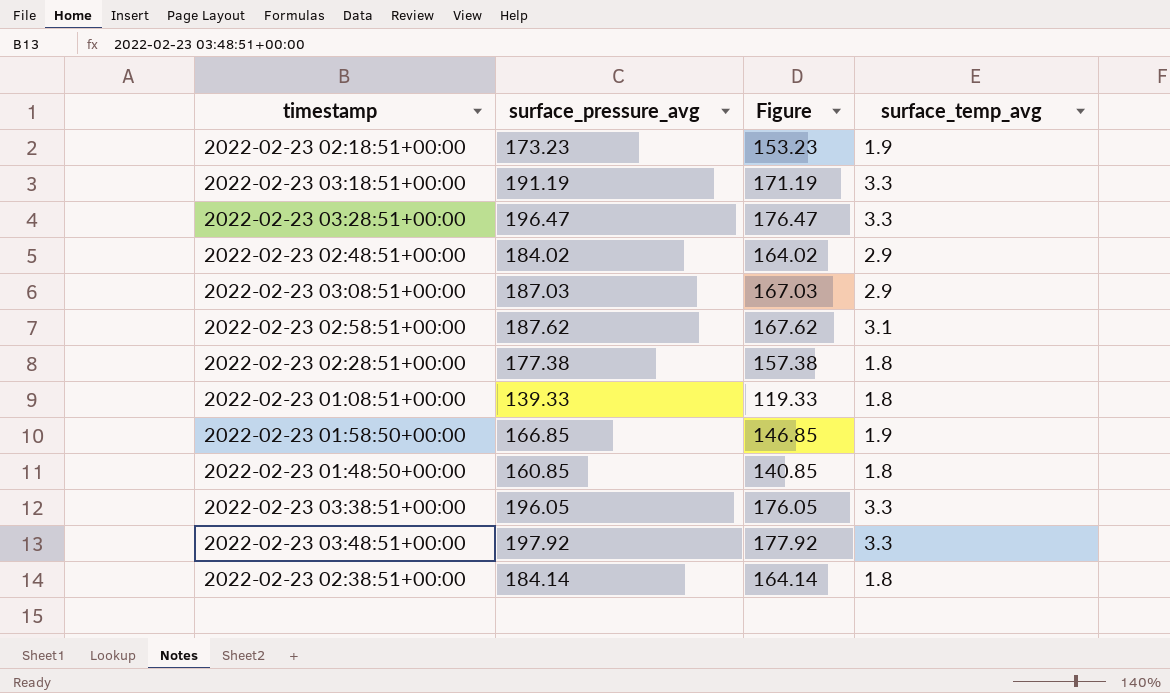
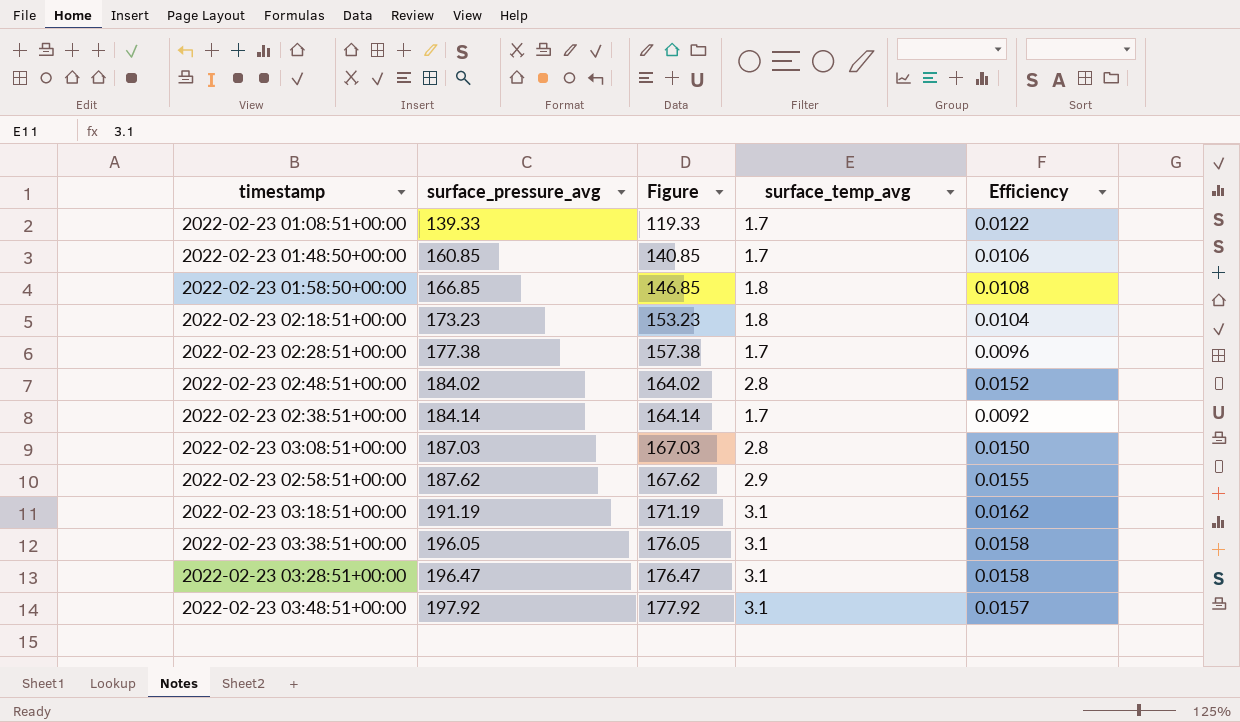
row order: none -> surface_pressure_avg ascending
column Efficiency | formula: none -> [surface_temp_avg] / [surface_pressure_avg]
2022-02-23 01:08:51+00:00 | surface_temp_avg: 1.8 -> 1.7
2022-02-23 01:48:50+00:00 | surface_temp_avg: 1.8 -> 1.7
2022-02-23 01:58:50+00:00 | surface_temp_avg: 1.9 -> 1.8
2022-02-23 02:18:51+00:00 | surface_temp_avg: 1.9 -> 1.8
2022-02-23 02:28:51+00:00 | surface_temp_avg: 1.8 -> 1.7
2022-02-23 02:48:51+00:00 | surface_temp_avg: 2.9 -> 2.8
2022-02-23 02:38:51+00:00 | surface_temp_avg: 1.8 -> 1.7
2022-02-23 03:08:51+00:00 | surface_temp_avg: 2.9 -> 2.8
2022-02-23 02:58:51+00:00 | surface_temp_avg: 3.1 -> 2.9
2022-02-23 03:18:51+00:00 | surface_temp_avg: 3.3 -> 3.1
2022-02-23 03:38:51+00:00 | surface_temp_avg: 3.3 -> 3.1
2022-02-23 03:28:51+00:00 | surface_temp_avg: 3.3 -> 3.1
2022-02-23 03:48:51+00:00 | surface_temp_avg: 3.3 -> 3.1

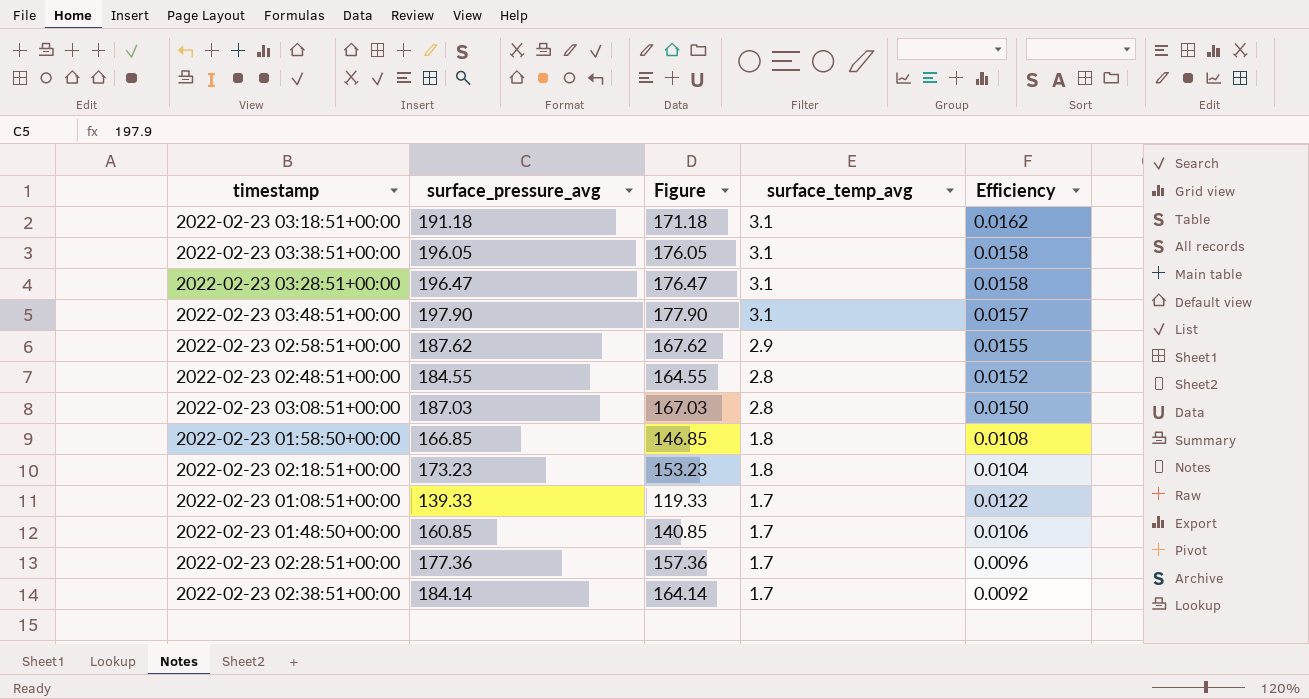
row order: surface_pressure_avg ascending -> surface_temp_avg descending
2022-02-23 03:18:51+00:00 | surface_pressure_avg: 191.19 -> 191.18
2022-02-23 03:18:51+00:00 | Figure: 171.19 -> 171.18
2022-02-23 03:48:51+00:00 | surface_pressure_avg: 197.92 -> 197.90
2022-02-23 03:48:51+00:00 | Figure: 177.92 -> 177.90
2022-02-23 02:48:51+00:00 | surface_pressure_avg: 184.02 -> 184.55
2022-02-23 02:48:51+00:00 | Figure: 164.02 -> 164.55
2022-02-23 02:28:51+00:00 | surface_pressure_avg: 177.38 -> 177.36
2022-02-23 02:28:51+00:00 | Figure: 157.38 -> 157.36

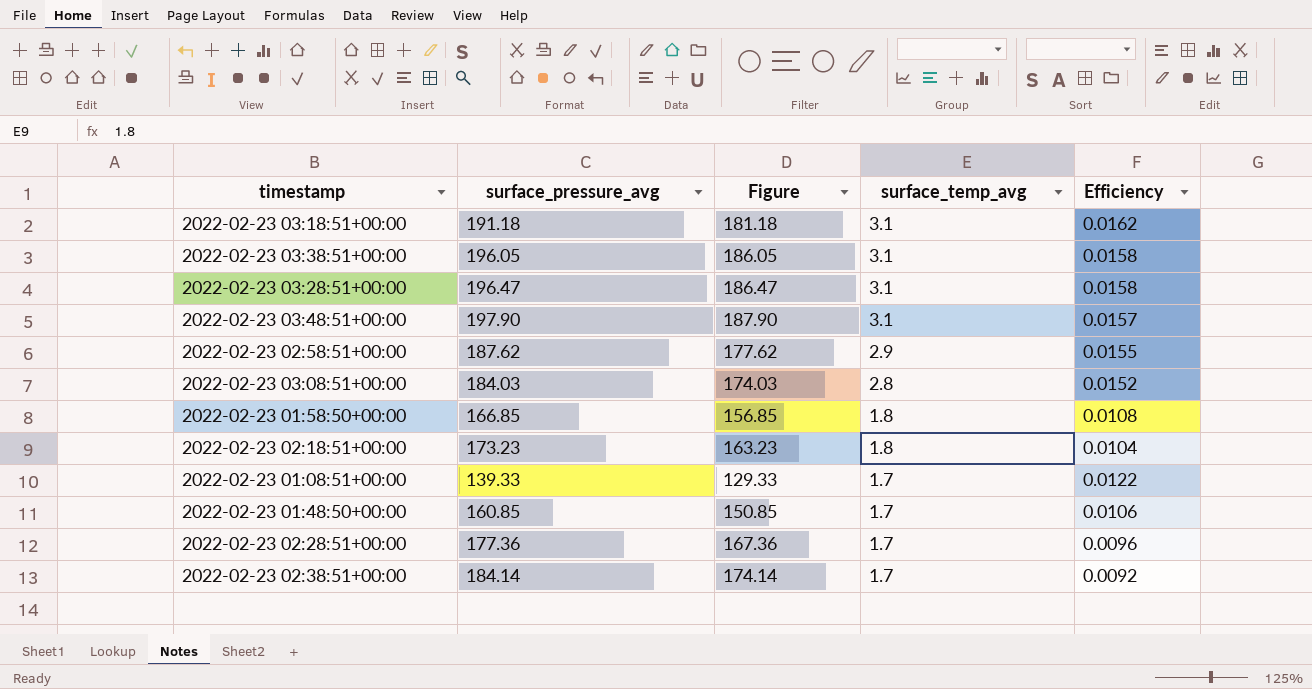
column Figure | formula: [surface_pressure_avg] - 20 -> [surface_pressure_avg] - 10
row 2022-02-23 02:48:51+00:00: 184.55 | 164.55 | 2.8 | 0.0152 -> none
2022-02-23 03:08:51+00:00 | surface_pressure_avg: 187.03 -> 184.03
2022-02-23 03:08:51+00:00 | Efficiency: 0.0150 -> 0.0152

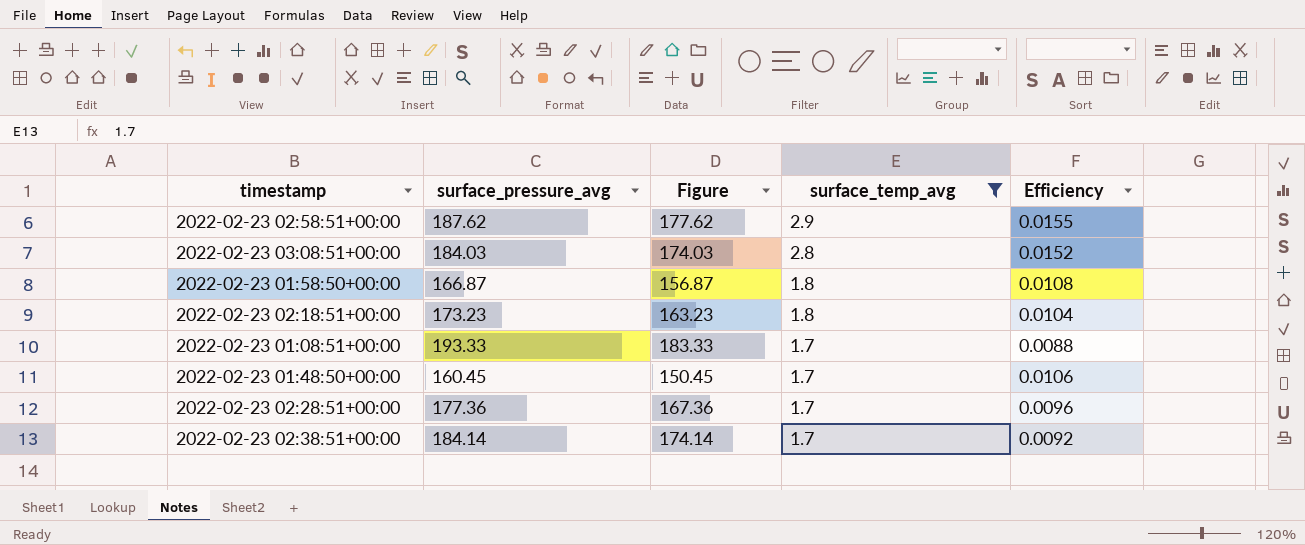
filter: none -> surface_temp_avg != 3.1
2022-02-23 01:58:50+00:00 | surface_pressure_avg: 166.85 -> 166.87
2022-02-23 01:58:50+00:00 | Figure: 156.85 -> 156.87
2022-02-23 01:08:51+00:00 | surface_pressure_avg: 139.33 -> 193.33
2022-02-23 01:08:51+00:00 | Figure: 129.33 -> 183.33
2022-02-23 01:08:51+00:00 | Efficiency: 0.0122 -> 0.0088
2022-02-23 01:48:50+00:00 | surface_pressure_avg: 160.85 -> 160.45
2022-02-23 01:48:50+00:00 | Figure: 150.85 -> 150.45

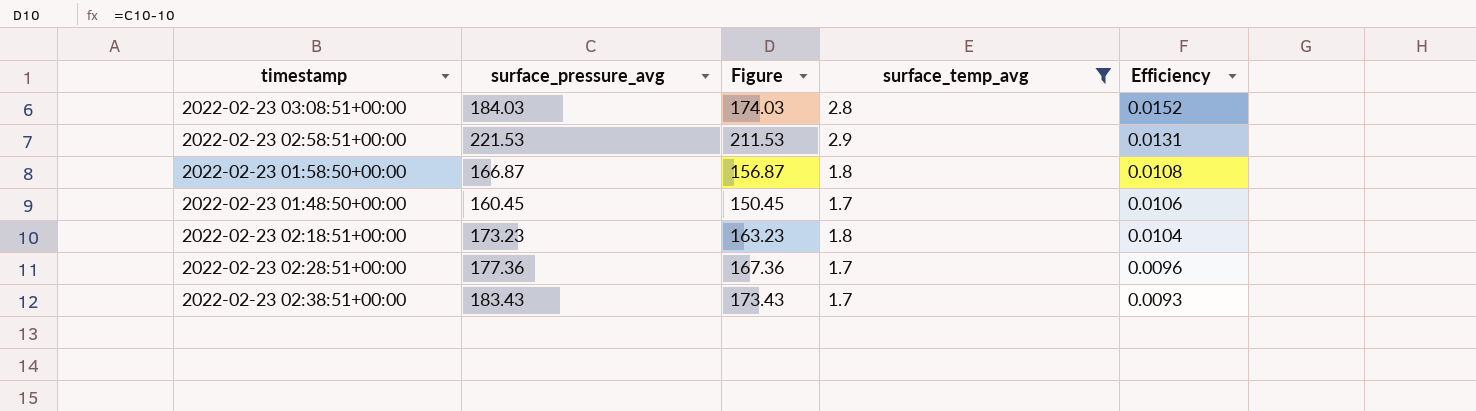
row order: surface_temp_avg descending -> Efficiency descending
row 2022-02-23 01:08:51+00:00: 193.33 | 183.33 | 1.7 | 0.0088 -> none
2022-02-23 02:58:51+00:00 | surface_pressure_avg: 187.62 -> 221.53
2022-02-23 02:58:51+00:00 | Figure: 177.62 -> 211.53
2022-02-23 02:58:51+00:00 | Efficiency: 0.0155 -> 0.0131
2022-02-23 02:38:51+00:00 | surface_pressure_avg: 184.14 -> 183.43
2022-02-23 02:38:51+00:00 | Figure: 174.14 -> 173.43
2022-02-23 02:38:51+00:00 | Efficiency: 0.0092 -> 0.0093

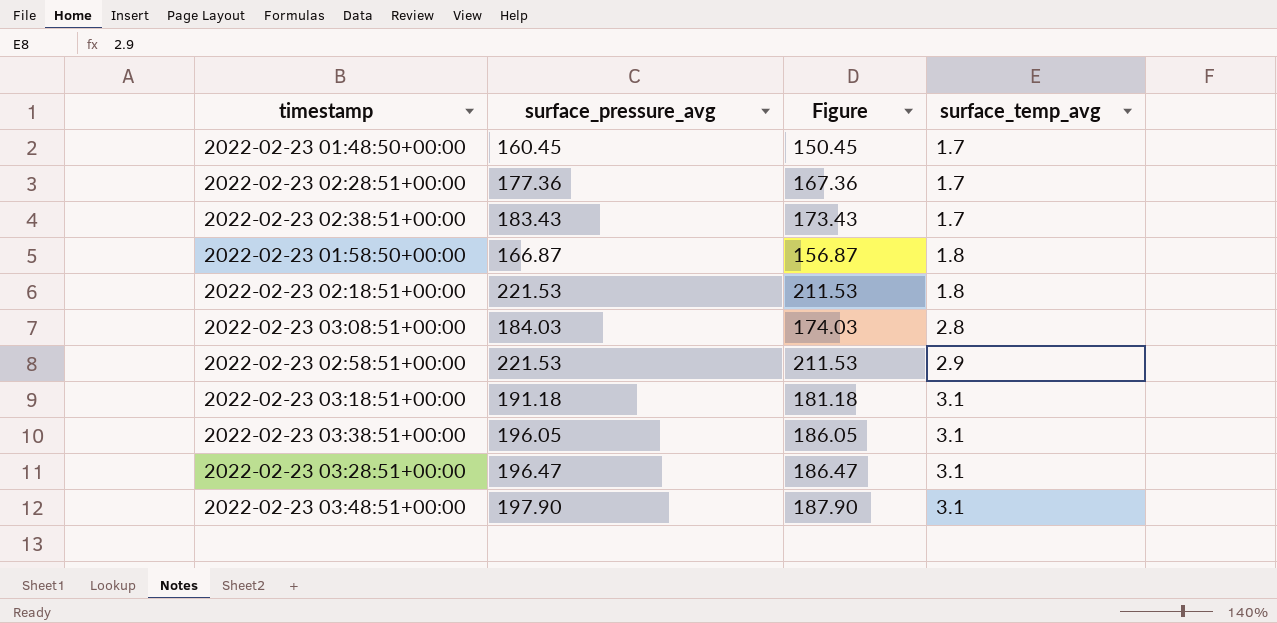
filter: surface_temp_avg != 3.1 -> none
row order: Efficiency descending -> surface_temp_avg ascending
column Efficiency | formula: [surface_temp_avg] / [surface_pressure_avg] -> none
2022-02-23 02:18:51+00:00 | surface_pressure_avg: 173.23 -> 221.53
2022-02-23 02:18:51+00:00 | Figure: 163.23 -> 211.53

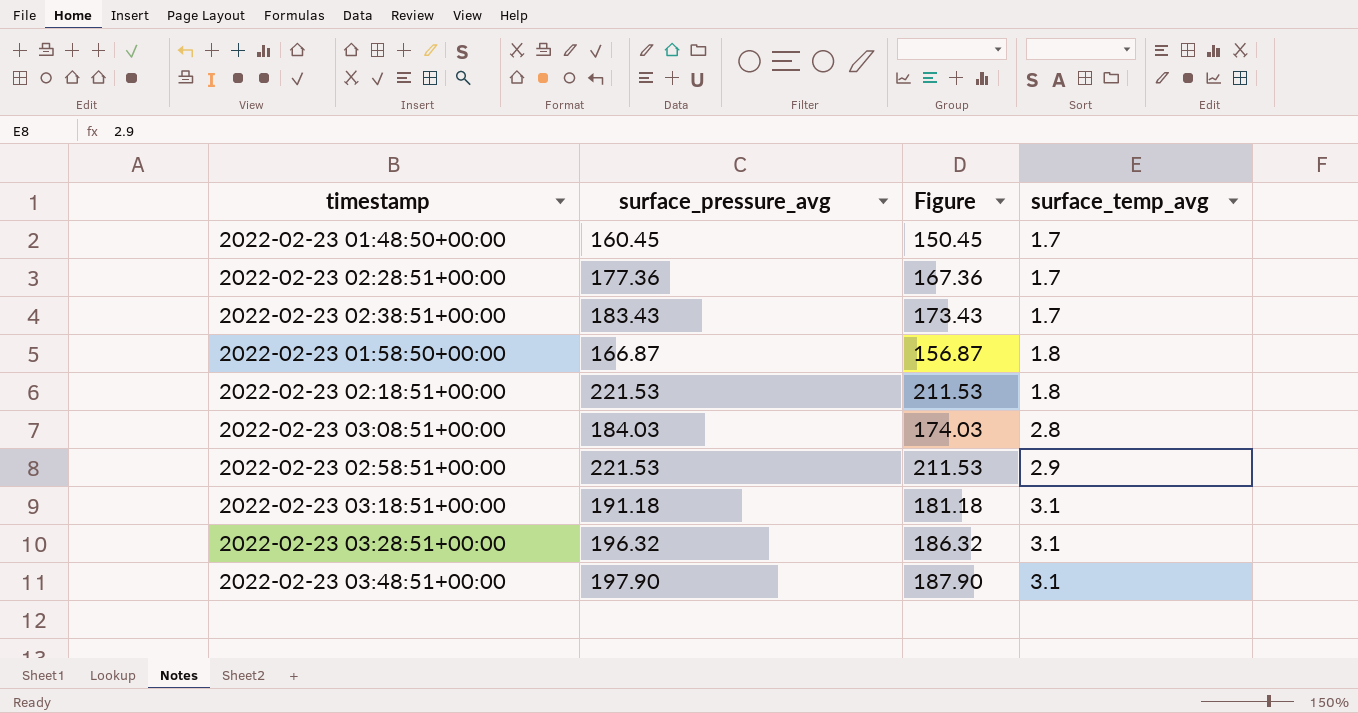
row 2022-02-23 03:38:51+00:00: 196.05 | 186.05 | 3.1 -> none
2022-02-23 03:28:51+00:00 | surface_pressure_avg: 196.47 -> 196.32
2022-02-23 03:28:51+00:00 | Figure: 186.47 -> 186.32

